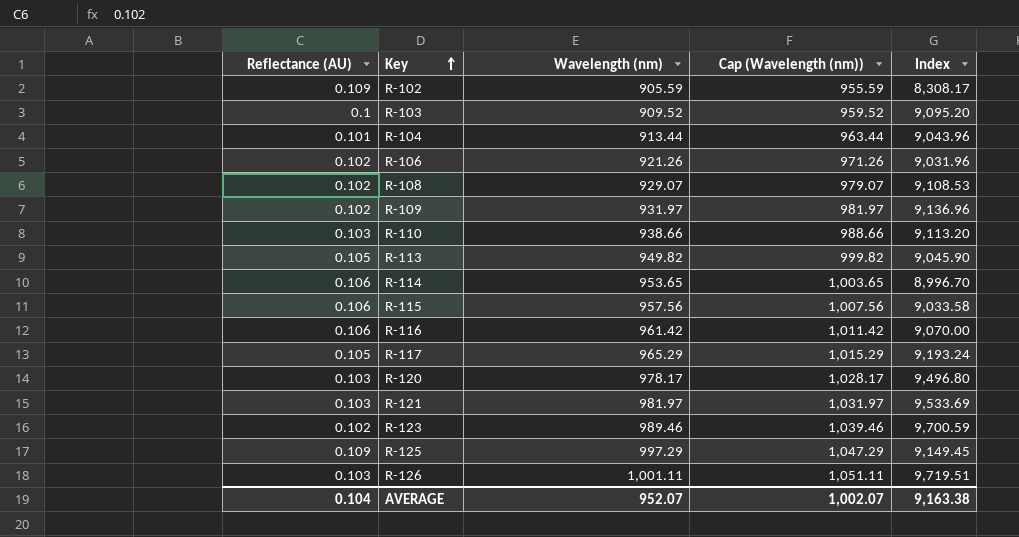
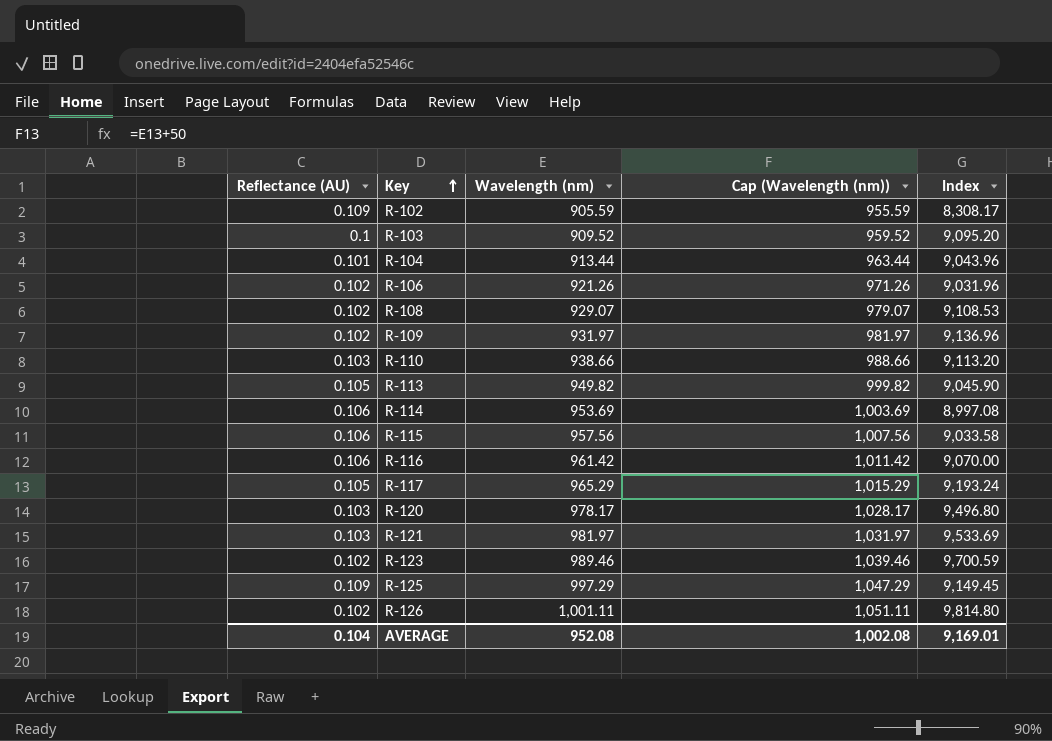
R-114 | Wavelength (nm): 953.65 -> 953.69
R-114 | Cap (Wavelength (nm)): 1,003.65 -> 1,003.69
R-114 | Index: 8,996.70 -> 8,997.08
R-126 | Reflectance (AU): 0.103 -> 0.102
R-126 | Index: 9,719.51 -> 9,814.80
AVERAGE | Wavelength (nm): 952.07 -> 952.08
AVERAGE | Cap (Wavelength (nm)): 1,002.07 -> 1,002.08
AVERAGE | Index: 9,163.38 -> 9,169.01

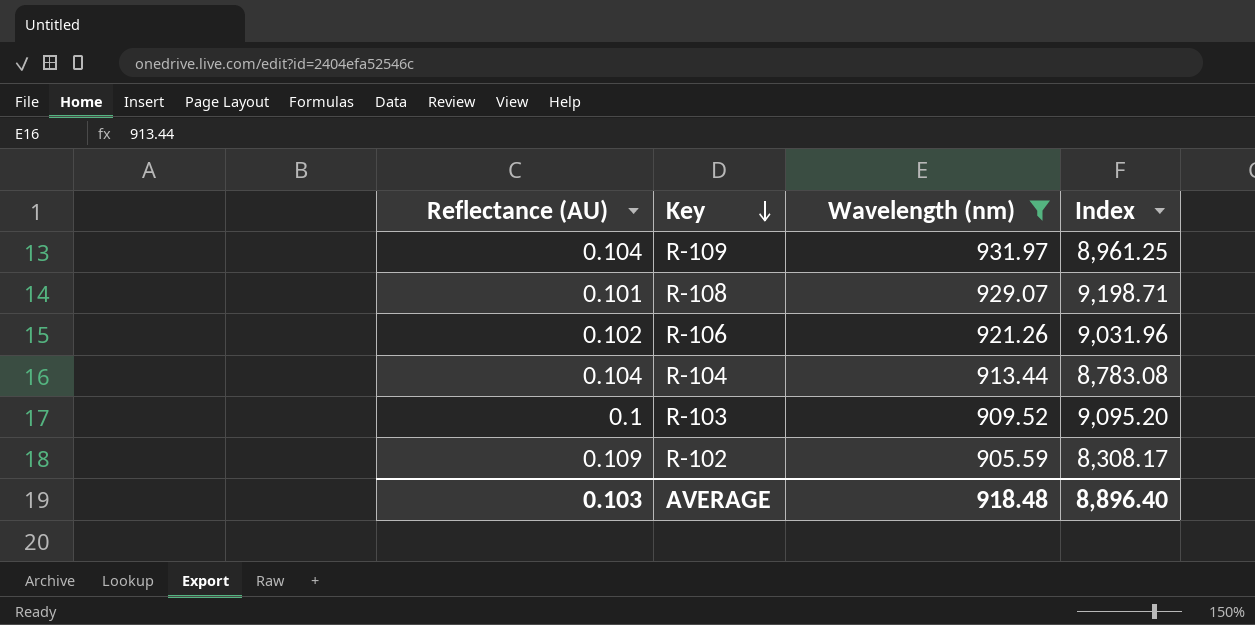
filter: none -> Wavelength (nm) <= 931.97
row order: Key ascending -> Key descending
column Cap (Wavelength (nm)) | formula: [Wavelength (nm)] + 50 -> none
R-109 | Reflectance (AU): 0.102 -> 0.104
R-109 | Index: 9,136.96 -> 8,961.25
R-108 | Reflectance (AU): 0.102 -> 0.101
R-108 | Index: 9,108.53 -> 9,198.71
R-104 | Reflectance (AU): 0.101 -> 0.104
R-104 | Index: 9,043.96 -> 8,783.08
AVERAGE | Reflectance (AU): 0.104 -> 0.103
AVERAGE | Wavelength (nm): 952.08 -> 918.48
AVERAGE | Index: 9,169.01 -> 8,896.40

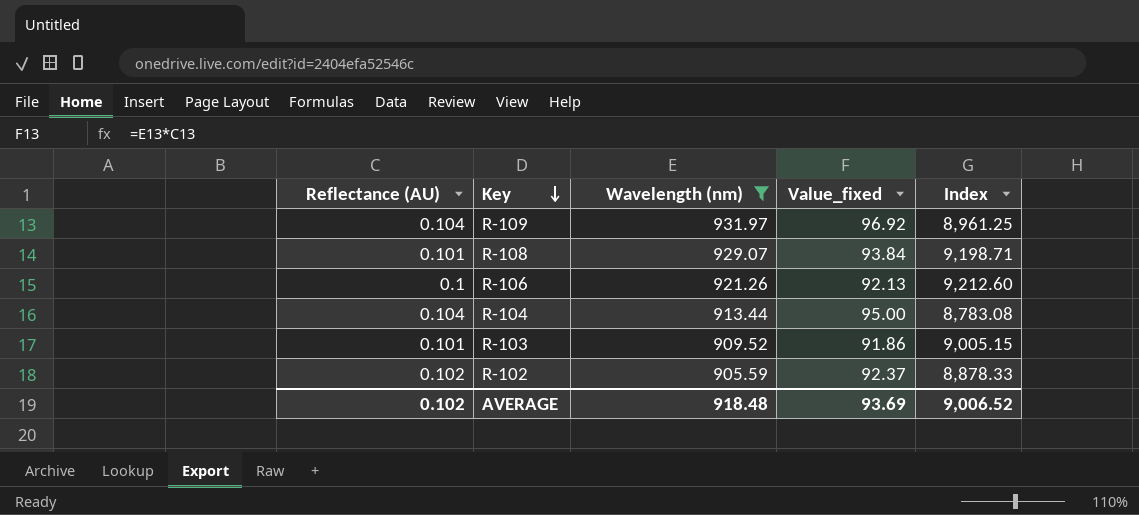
column Value_fixed | formula: none -> [Reflectance (AU)] * [Wavelength (nm)]
R-106 | Reflectance (AU): 0.102 -> 0.1
R-106 | Index: 9,031.96 -> 9,212.60
R-103 | Reflectance (AU): 0.1 -> 0.101
R-103 | Index: 9,095.20 -> 9,005.15
R-102 | Reflectance (AU): 0.109 -> 0.102
R-102 | Index: 8,308.17 -> 8,878.33
AVERAGE | Reflectance (AU): 0.103 -> 0.102
AVERAGE | Index: 8,896.40 -> 9,006.52

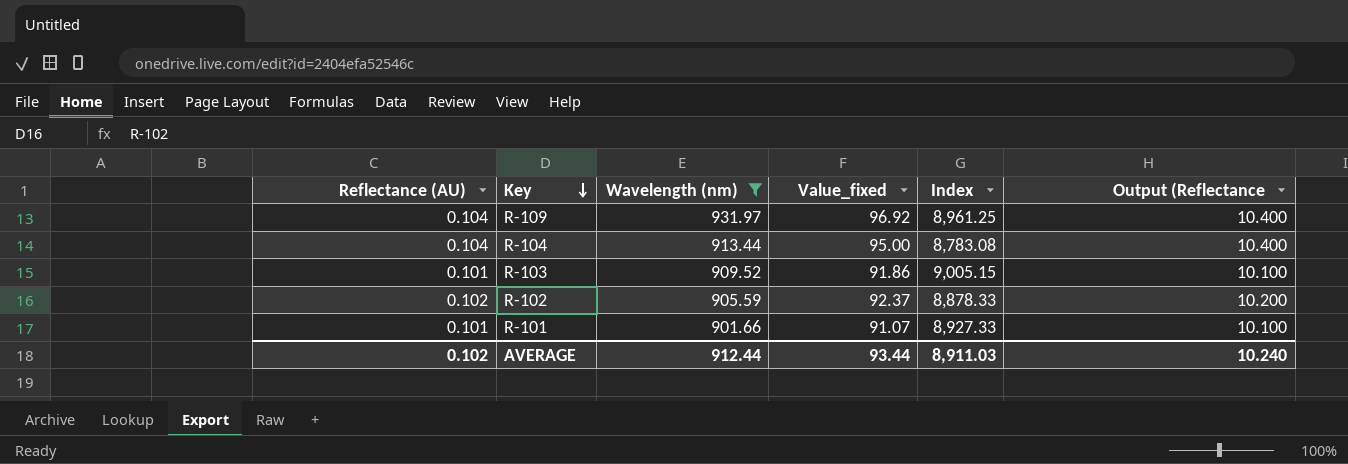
column Output (Reflectance | formula: none -> [Reflectance (AU)] * 100
row R-108: 0.101 | 929.07 | 93.84 | 9,198.71 -> none
row R-106: 0.1 | 921.26 | 92.13 | 9,212.60 -> none
row R-101: none -> 0.101 | 901.66 | 91.07 | 8,927.33 | 10.100
AVERAGE | Wavelength (nm): 918.48 -> 912.44
AVERAGE | Value_fixed: 93.69 -> 93.44
AVERAGE | Index: 9,006.52 -> 8,911.03

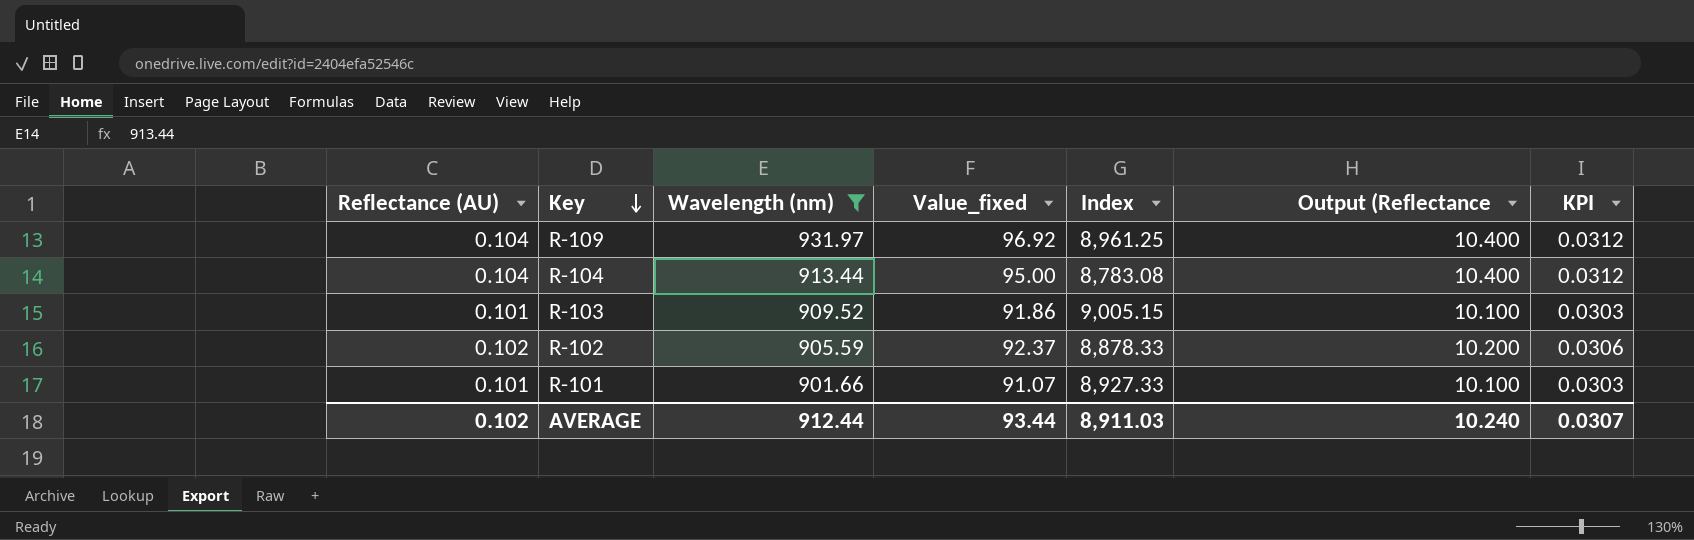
column KPI | formula: none -> [Reflectance (AU)] * 0.3

